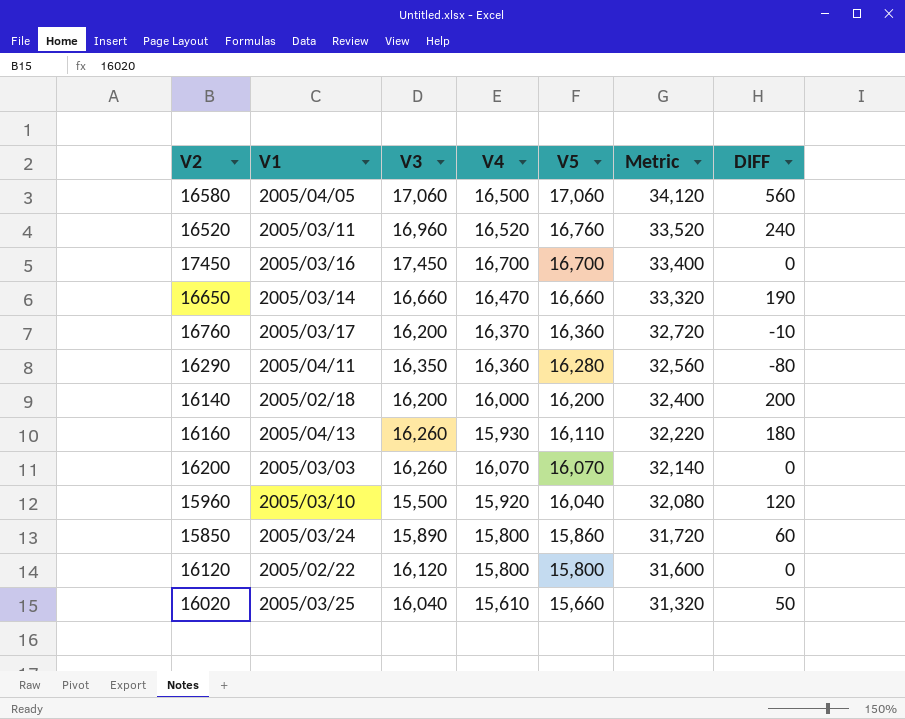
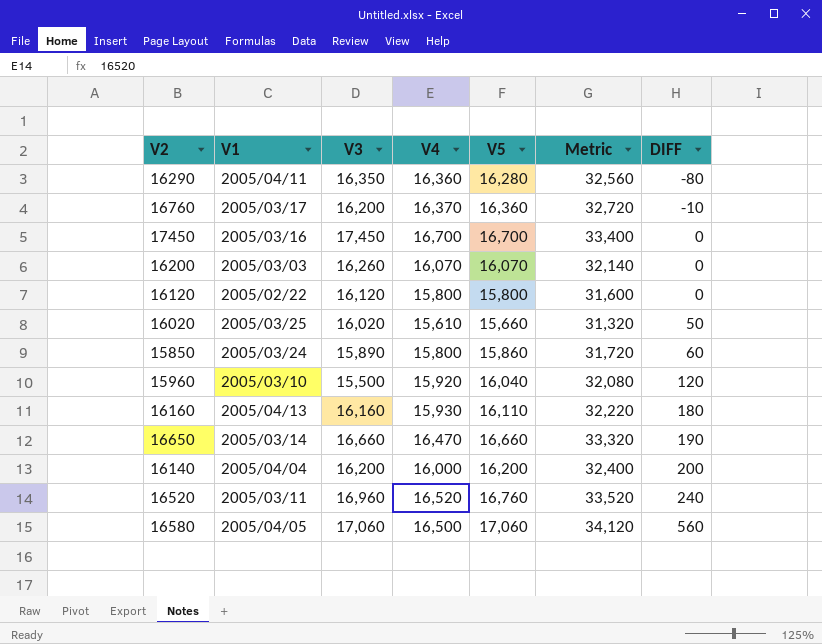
row order: V5 descending -> DIFF ascending
16020 | V3: 16,040 -> 16,020
16160 | V3: 16,260 -> 16,160
16140 | V1: 2005/02/18 -> 2005/04/04

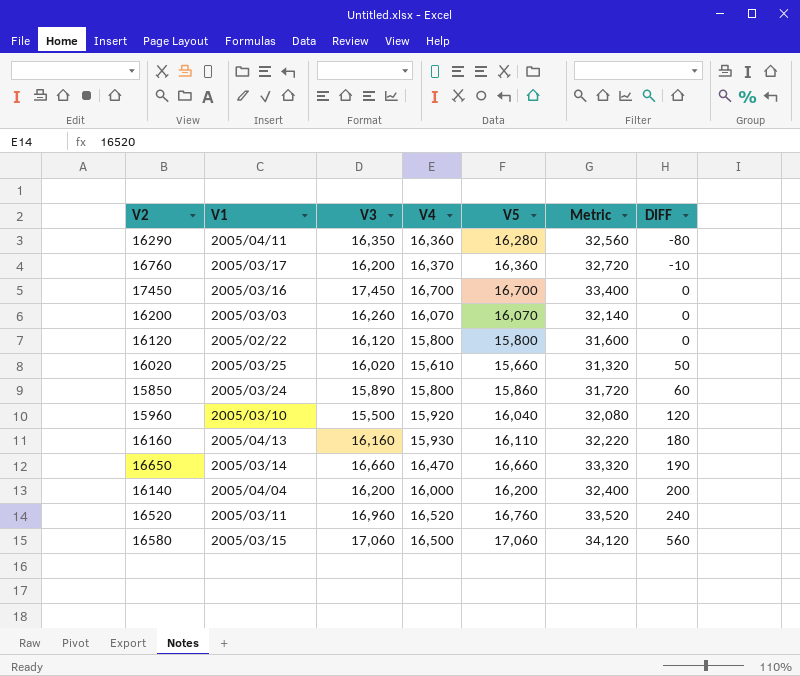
16580 | V1: 2005/04/05 -> 2005/03/15

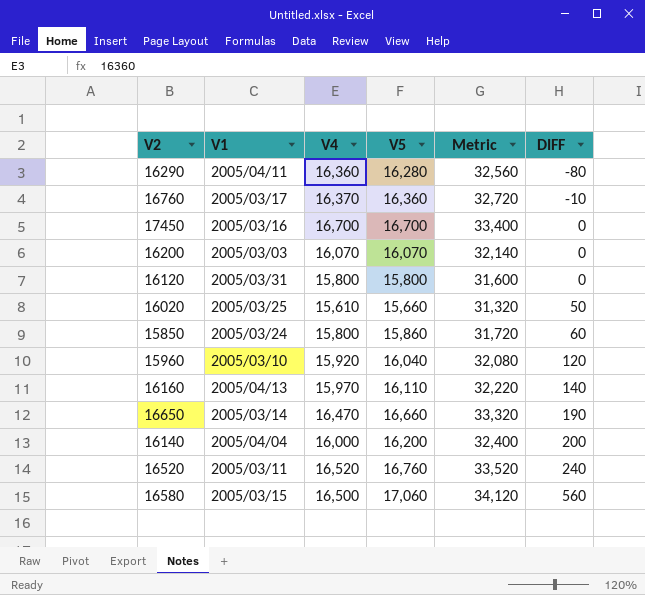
column V3 | position: 3 -> none
16120 | V1: 2005/02/22 -> 2005/03/31
16160 | V4: 15,930 -> 15,970
16160 | DIFF: 180 -> 140

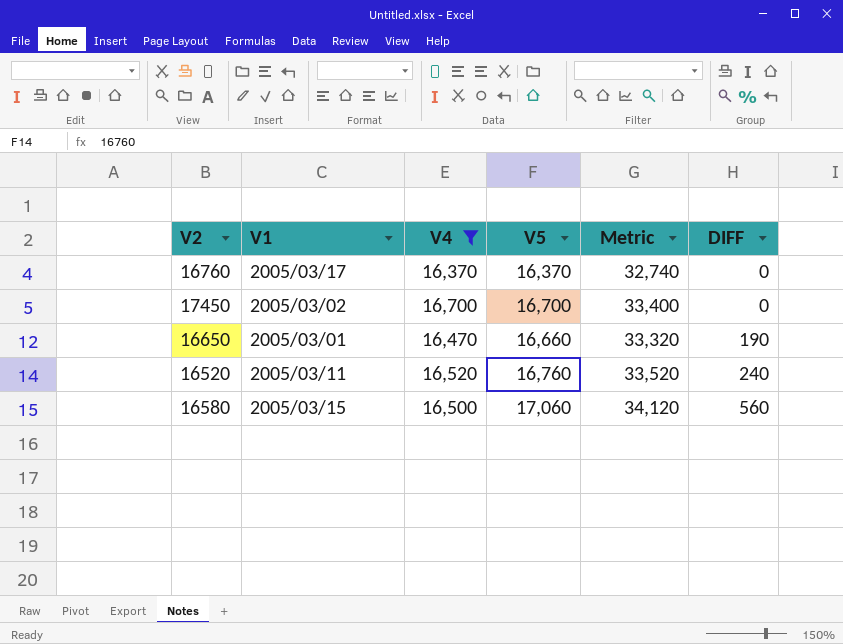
filter: none -> V4 >= 16,370
16760 | V5: 16,360 -> 16,370
16760 | Metric: 32,720 -> 32,740
16760 | DIFF: -10 -> 0
17450 | V1: 2005/03/16 -> 2005/03/02
16650 | V1: 2005/03/14 -> 2005/03/01

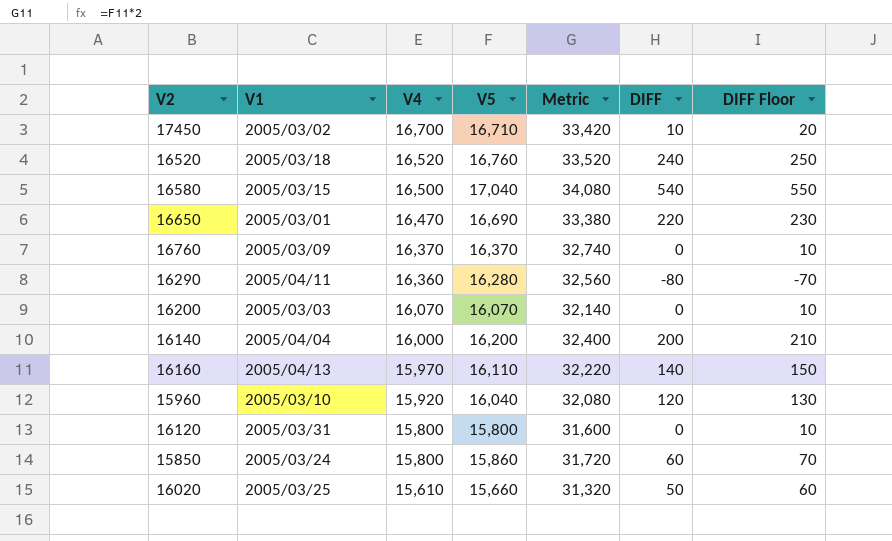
filter: V4 >= 16,370 -> none
row order: DIFF ascending -> V4 descending
column DIFF Floor | formula: none -> [DIFF] + 10
17450 | V5: 16,700 -> 16,710
17450 | Metric: 33,400 -> 33,420
17450 | DIFF: 0 -> 10
16520 | V1: 2005/03/11 -> 2005/03/18
16580 | V5: 17,060 -> 17,040
16580 | Metric: 34,120 -> 34,080
16580 | DIFF: 560 -> 540
16650 | V5: 16,660 -> 16,690
16650 | Metric: 33,320 -> 33,380
16650 | DIFF: 190 -> 220
16760 | V1: 2005/03/17 -> 2005/03/09

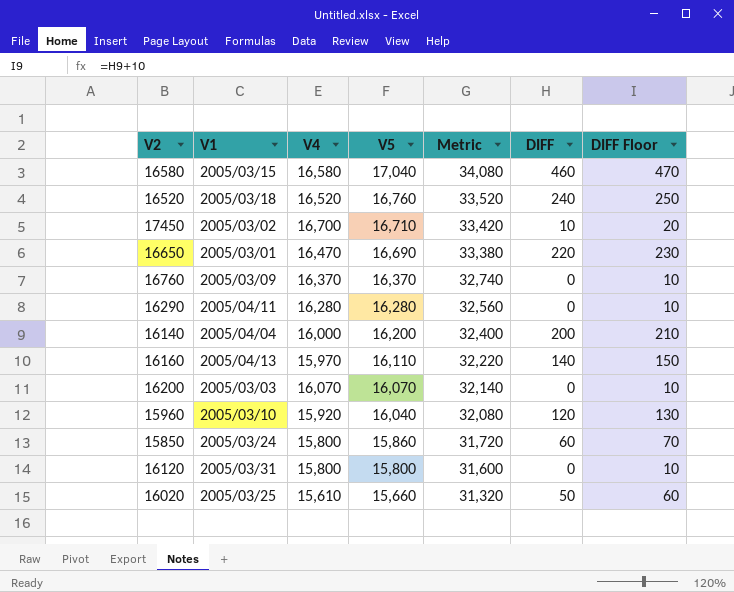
row order: V4 descending -> V5 descending
16580 | V4: 16,500 -> 16,580
16580 | DIFF: 540 -> 460
16580 | DIFF Floor: 550 -> 470
16290 | V4: 16,360 -> 16,280
16290 | DIFF: -80 -> 0
16290 | DIFF Floor: -70 -> 10

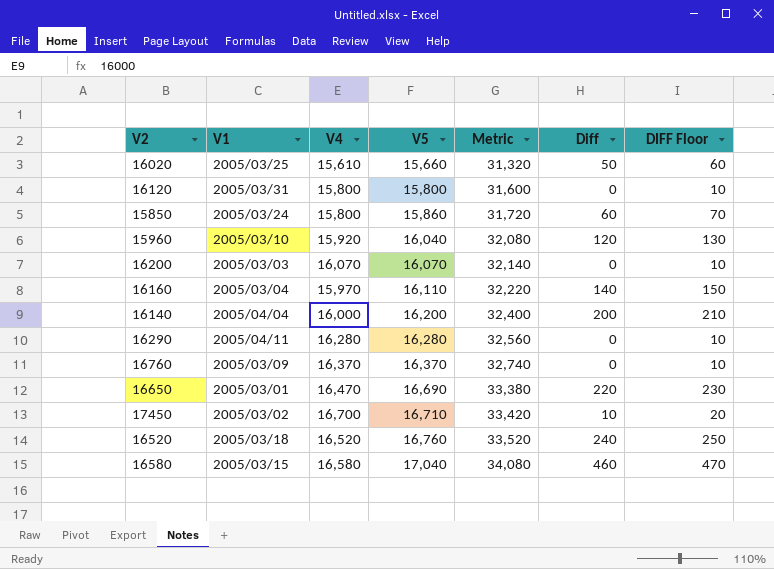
row order: V5 descending -> V5 ascending
column name: DIFF -> Diff
16160 | V1: 2005/04/13 -> 2005/03/04

